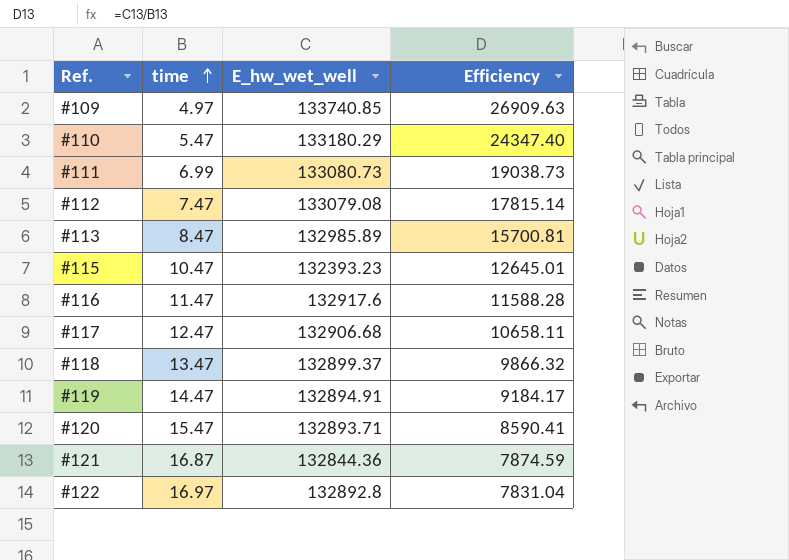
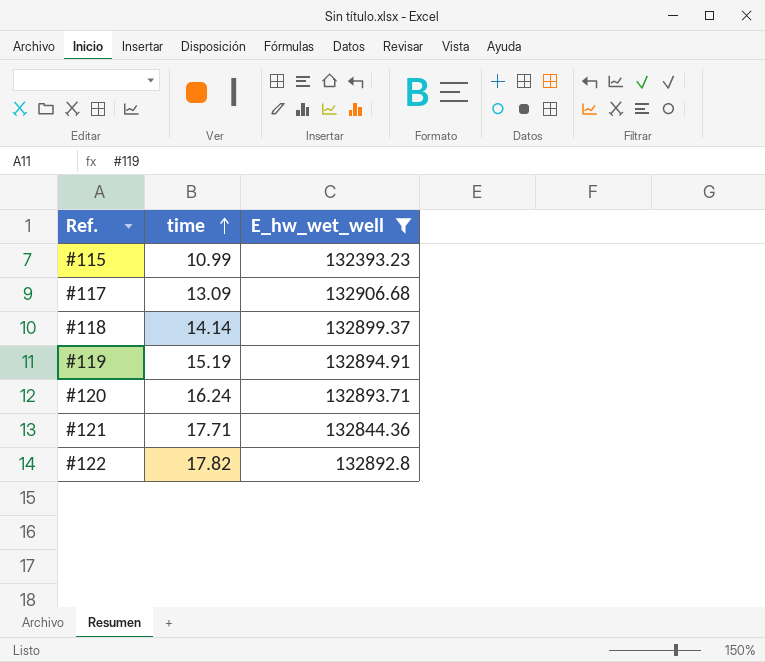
filter: none -> E_hw_wet_well <= 132906.68
column Efficiency | formula: [E_hw_wet_well] / [time] -> none
#115 | time: 10.47 -> 10.99
#117 | time: 12.47 -> 13.09
#118 | time: 13.47 -> 14.14
#119 | time: 14.47 -> 15.19
#120 | time: 15.47 -> 16.24
#121 | time: 16.87 -> 17.71
#122 | time: 16.97 -> 17.82

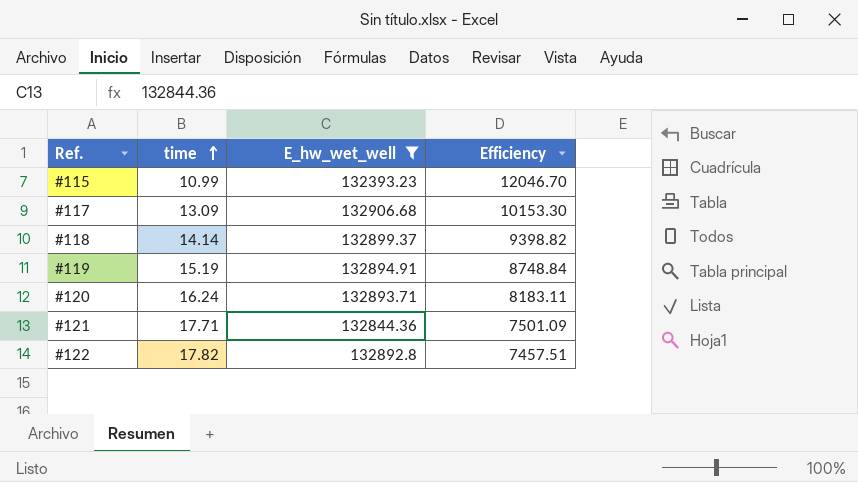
column Efficiency | formula: none -> [E_hw_wet_well] / [time]

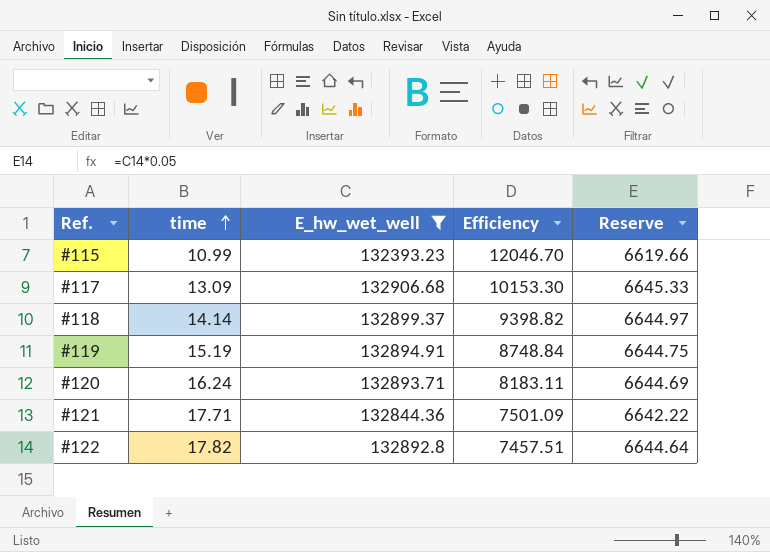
column Reserve | formula: none -> [E_hw_wet_well] * 0.05

